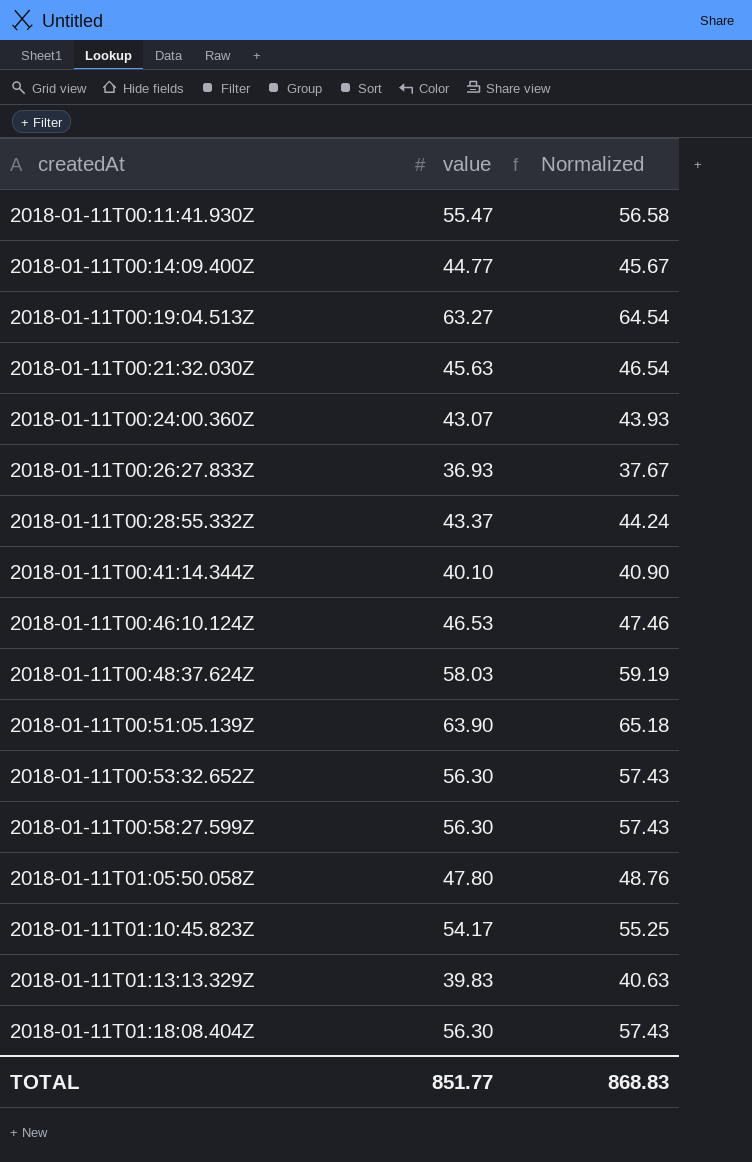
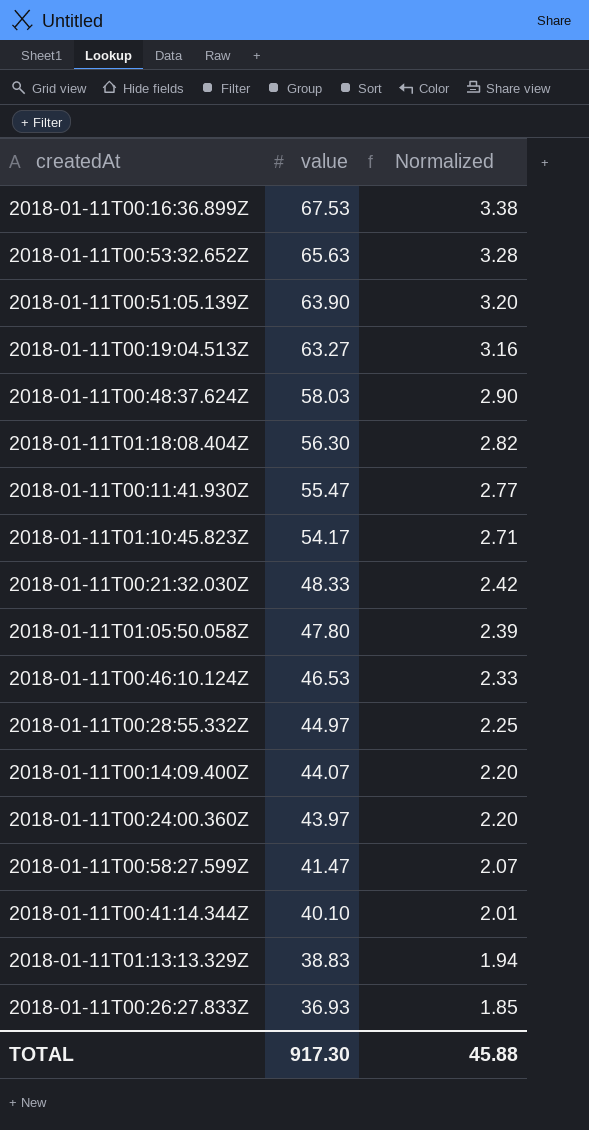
row order: createdAt ascending -> value descending
column Normalized | formula: [value] * 1.02 -> [value] * 0.05
row 2018-01-11T00:16:36.899Z: none -> 67.53 | 3.38
2018-01-11T00:53:32.652Z | value: 56.30 -> 65.63
2018-01-11T00:21:32.030Z | value: 45.63 -> 48.33
2018-01-11T00:28:55.332Z | value: 43.37 -> 44.97
2018-01-11T00:14:09.400Z | value: 44.77 -> 44.07
2018-01-11T00:24:00.360Z | value: 43.07 -> 43.97
2018-01-11T00:58:27.599Z | value: 56.30 -> 41.47
2018-01-11T01:13:13.329Z | value: 39.83 -> 38.83
TOTAL | value: 851.77 -> 917.30
TOTAL | Normalized: 868.83 -> 45.88

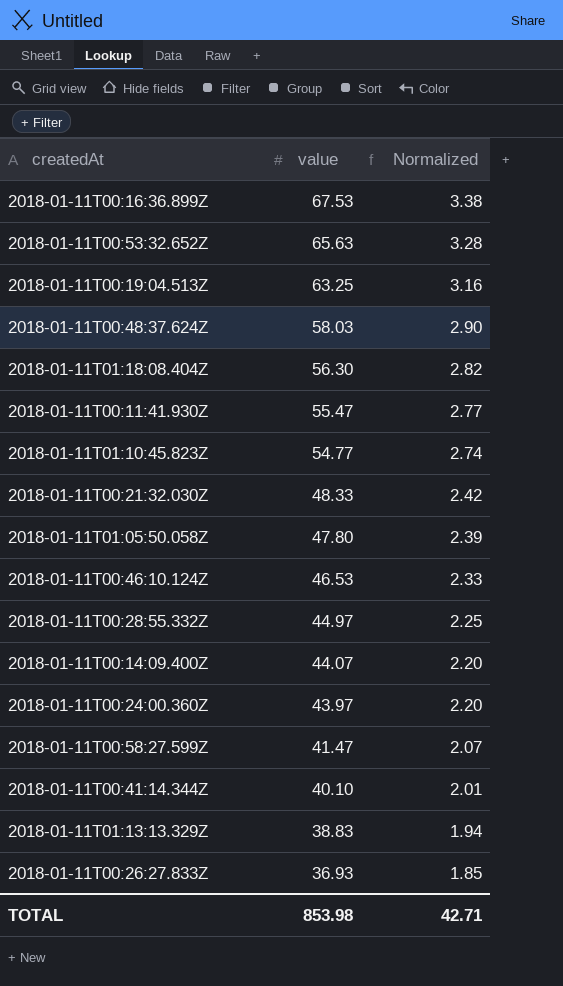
row 2018-01-11T00:51:05.139Z: 63.90 | 3.20 -> none
2018-01-11T00:19:04.513Z | value: 63.27 -> 63.25
2018-01-11T01:10:45.823Z | value: 54.17 -> 54.77
2018-01-11T01:10:45.823Z | Normalized: 2.71 -> 2.74
TOTAL | value: 917.30 -> 853.98
TOTAL | Normalized: 45.88 -> 42.71

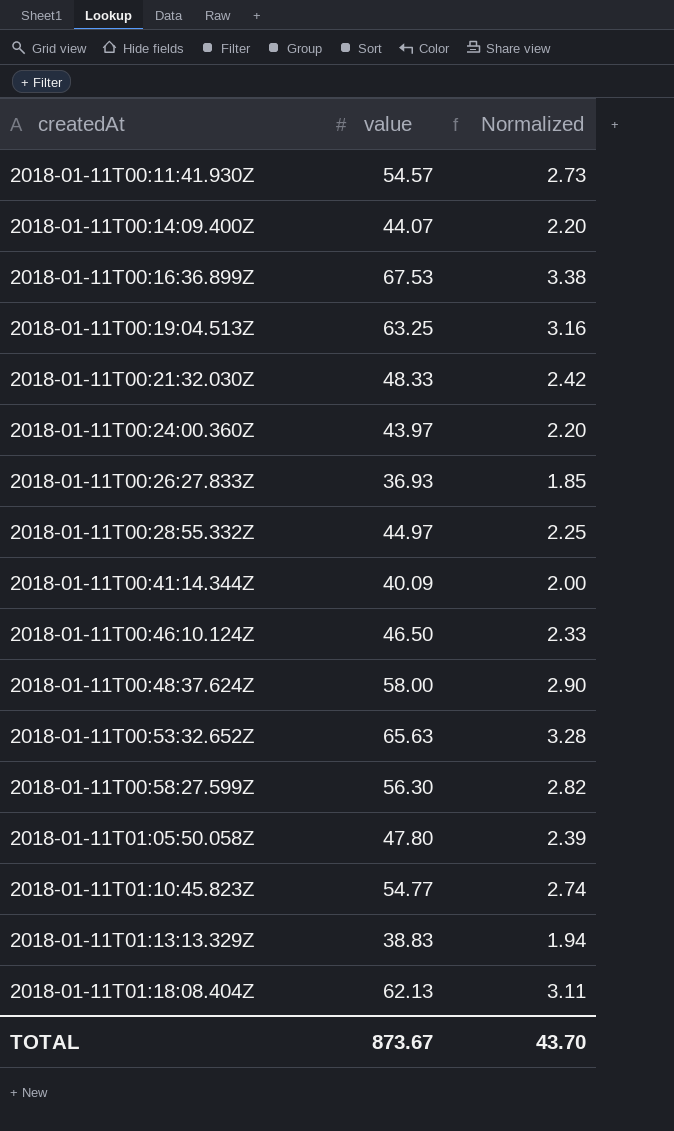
row order: value descending -> createdAt ascending
2018-01-11T00:11:41.930Z | value: 55.47 -> 54.57
2018-01-11T00:11:41.930Z | Normalized: 2.77 -> 2.73
2018-01-11T00:41:14.344Z | value: 40.10 -> 40.09
2018-01-11T00:41:14.344Z | Normalized: 2.01 -> 2.00
2018-01-11T00:46:10.124Z | value: 46.53 -> 46.50
2018-01-11T00:48:37.624Z | value: 58.03 -> 58.00
2018-01-11T00:58:27.599Z | value: 41.47 -> 56.30
2018-01-11T00:58:27.599Z | Normalized: 2.07 -> 2.82
2018-01-11T01:18:08.404Z | value: 56.30 -> 62.13
2018-01-11T01:18:08.404Z | Normalized: 2.82 -> 3.11
TOTAL | value: 853.98 -> 873.67
TOTAL | Normalized: 42.71 -> 43.70

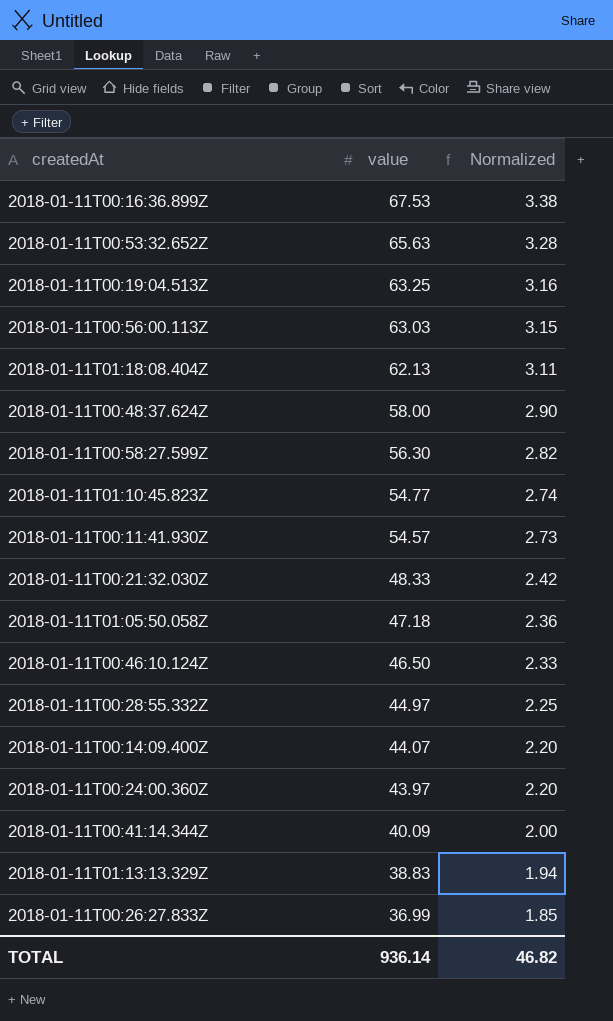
row order: createdAt ascending -> value descending
row 2018-01-11T00:56:00.113Z: none -> 63.03 | 3.15
2018-01-11T01:05:50.058Z | value: 47.80 -> 47.18
2018-01-11T01:05:50.058Z | Normalized: 2.39 -> 2.36
2018-01-11T00:26:27.833Z | value: 36.93 -> 36.99
TOTAL | value: 873.67 -> 936.14
TOTAL | Normalized: 43.70 -> 46.82

